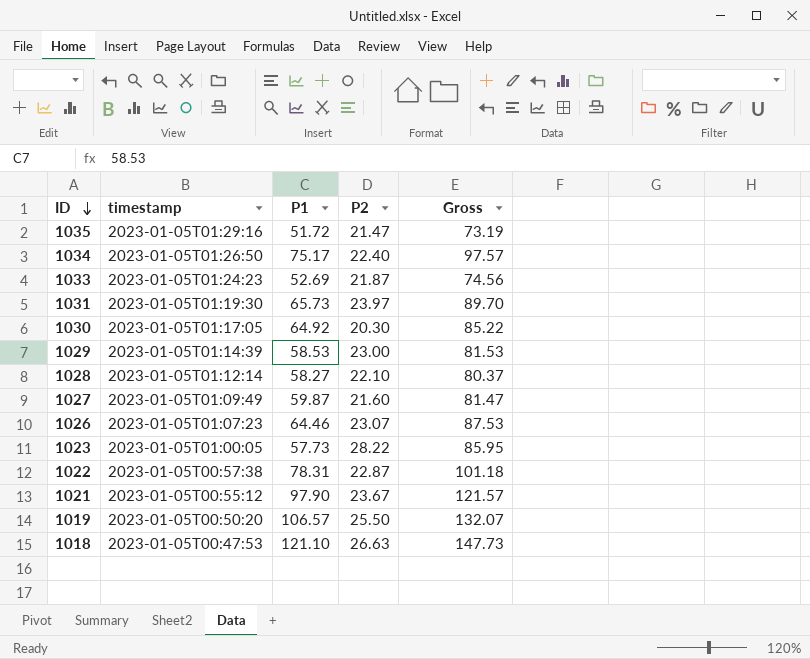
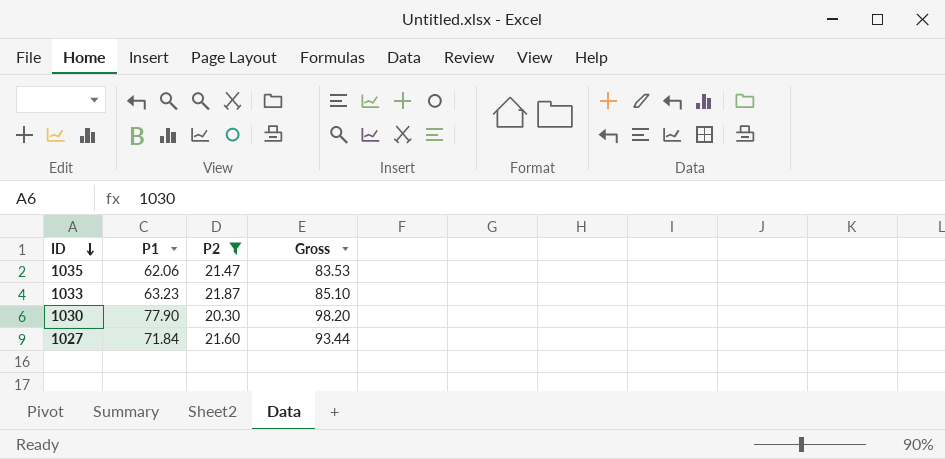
filter: none -> P2 <= 21.87
column timestamp | position: 2 -> none
1035 | P1: 51.72 -> 62.06
1035 | Gross: 73.19 -> 83.53
1033 | P1: 52.69 -> 63.23
1033 | Gross: 74.56 -> 85.10
1030 | P1: 64.92 -> 77.90
1030 | Gross: 85.22 -> 98.20
1027 | P1: 59.87 -> 71.84
1027 | Gross: 81.47 -> 93.44

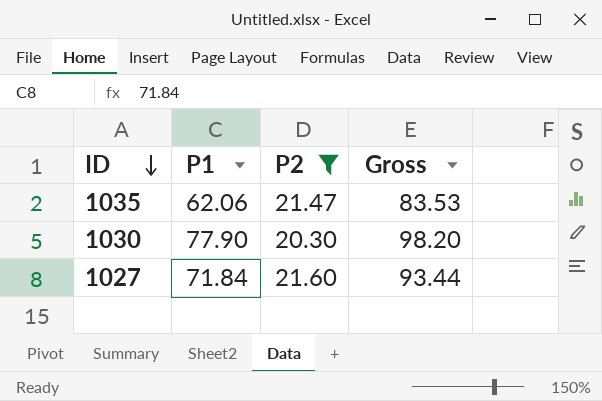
row 1033: 63.23 | 21.87 | 85.10 -> none

